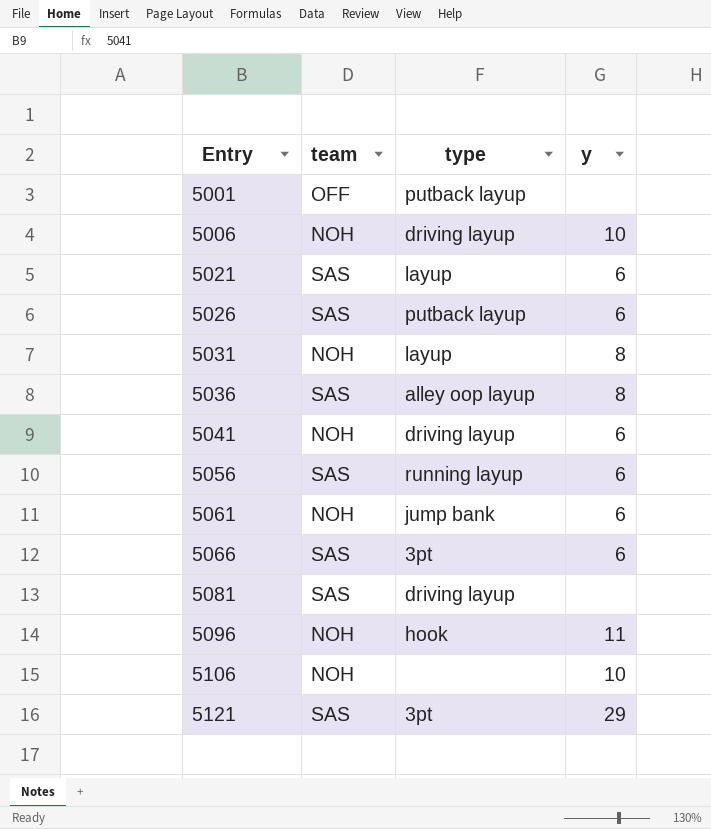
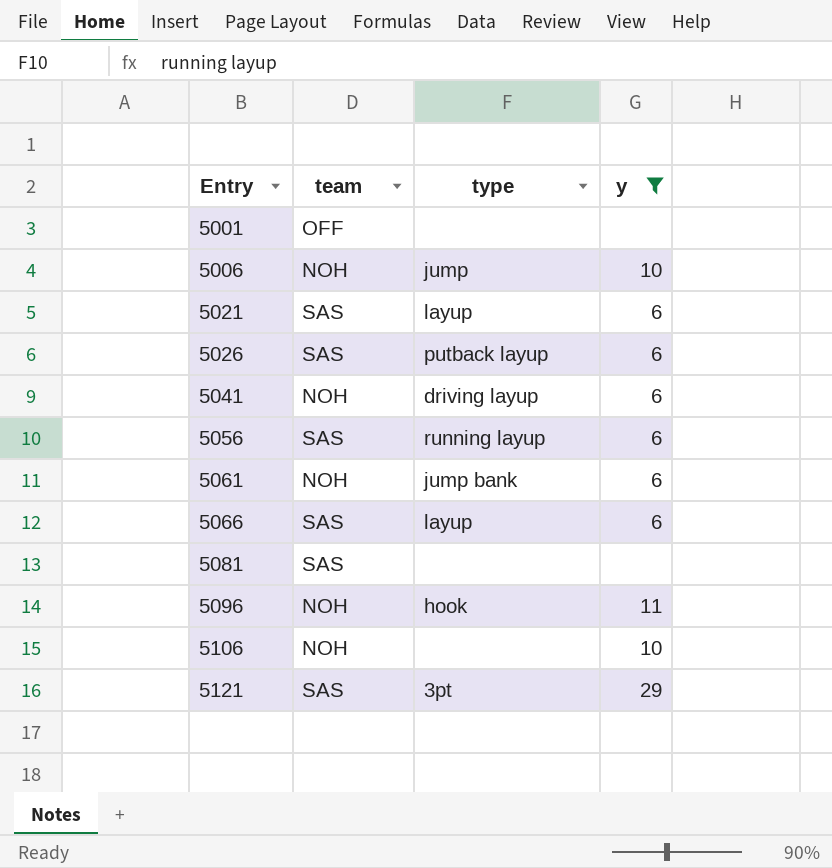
filter: none -> y != 8
5001 | type: putback layup -> none
5006 | type: driving layup -> jump
5066 | type: 3pt -> layup
5081 | type: driving layup -> none

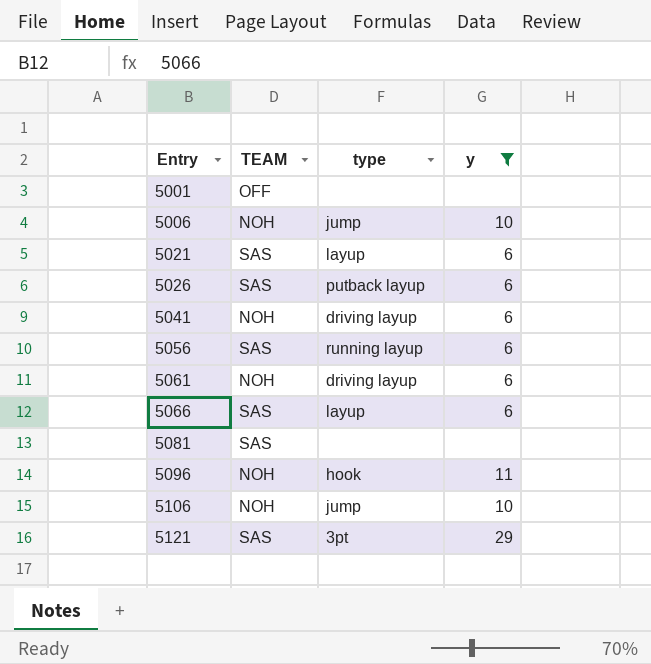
column name: team -> TEAM
5061 | type: jump bank -> driving layup
5106 | type: none -> jump

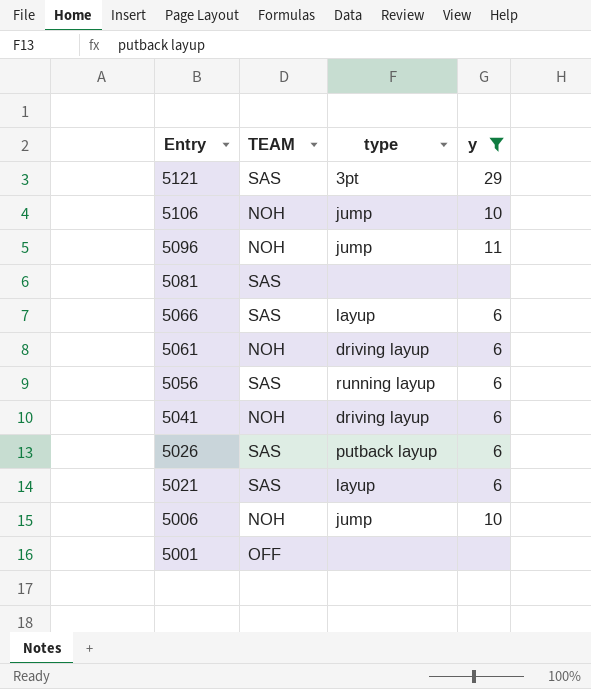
row order: Entry ascending -> Entry descending
5096 | type: hook -> jump

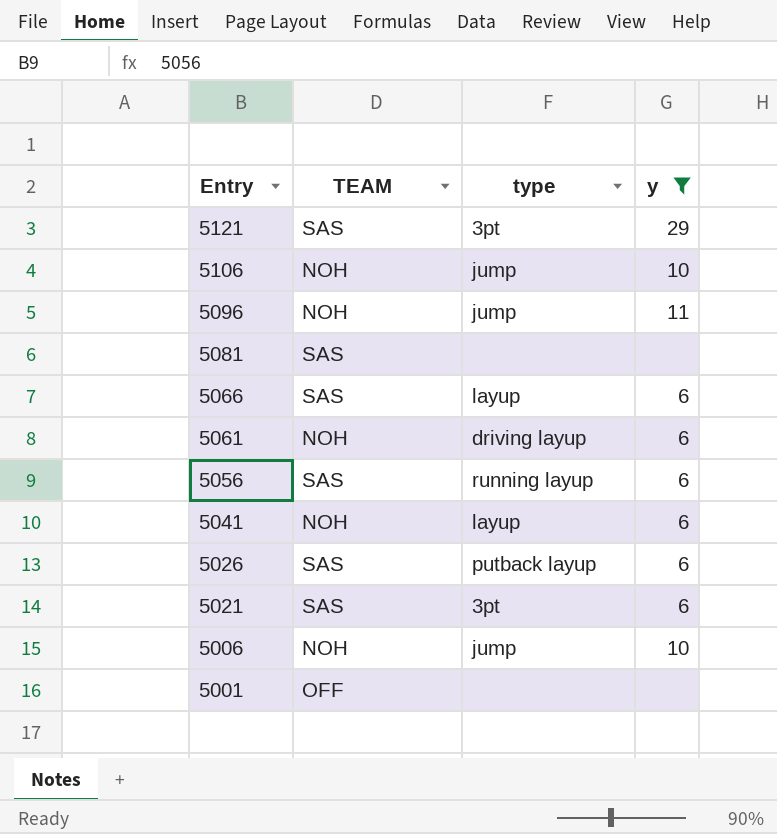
5041 | type: driving layup -> layup
5021 | type: layup -> 3pt

